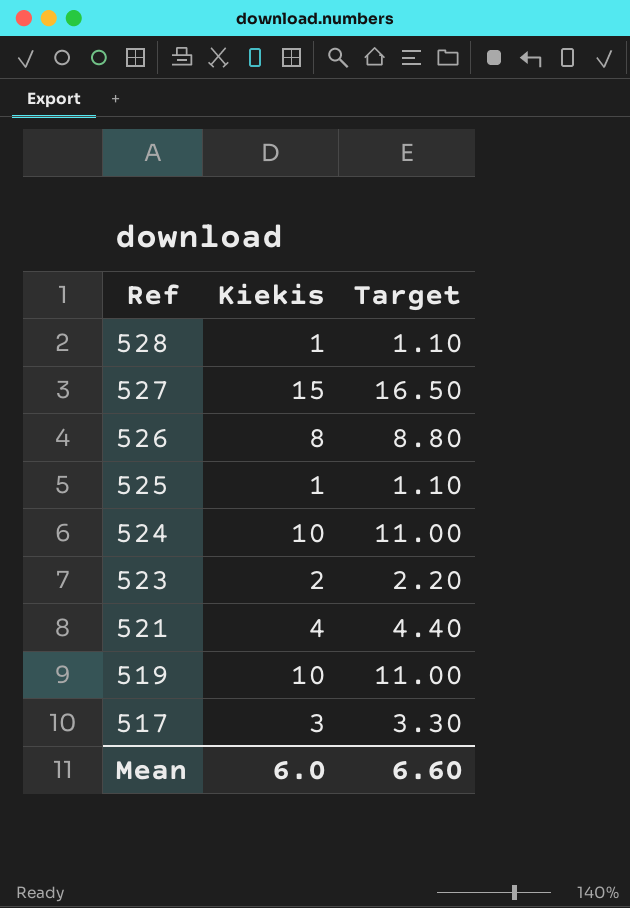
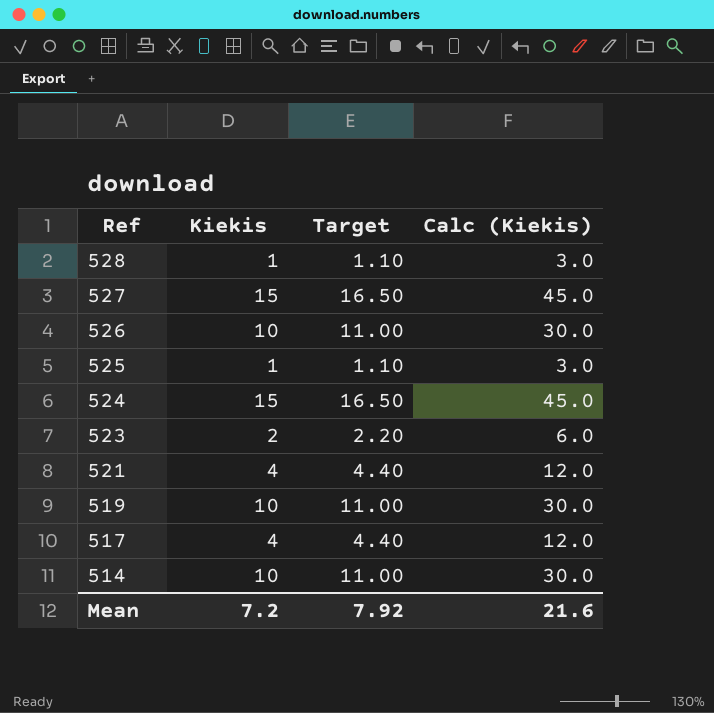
column Calc (Kiekis) | formula: none -> [Kiekis] * 3
526 | Kiekis: 8 -> 10
526 | Target: 8.80 -> 11.00
524 | Kiekis: 10 -> 15
524 | Target: 11.00 -> 16.50
517 | Kiekis: 3 -> 4
517 | Target: 3.30 -> 4.40
row 514: none -> 10 | 11.00 | 30.0
Mean | Kiekis: 6.0 -> 7.2
Mean | Target: 6.60 -> 7.92

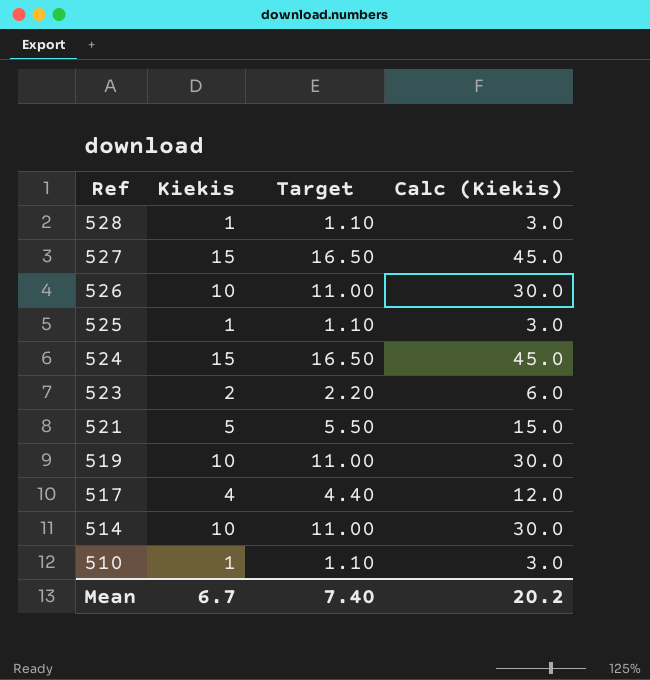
521 | Kiekis: 4 -> 5
521 | Target: 4.40 -> 5.50
521 | Calc (Kiekis): 12.0 -> 15.0
row 510: none -> 1 | 1.10 | 3.0
Mean | Kiekis: 7.2 -> 6.7
Mean | Target: 7.92 -> 7.40
Mean | Calc (Kiekis): 21.6 -> 20.2

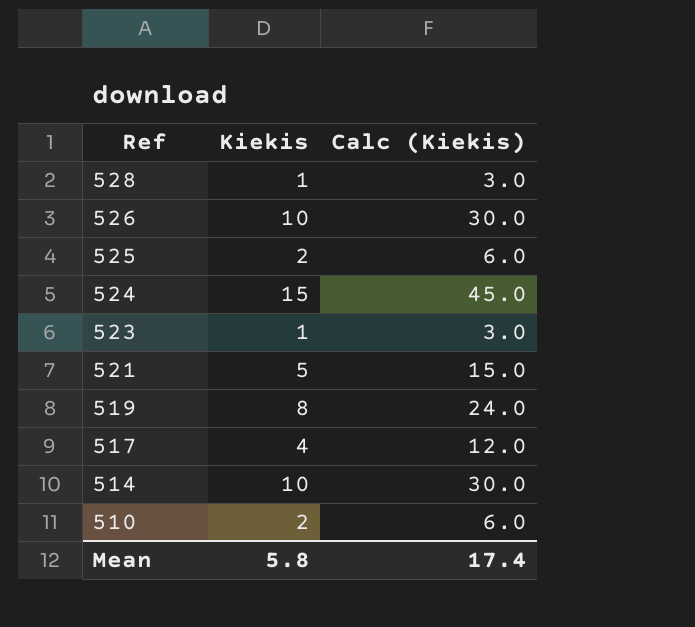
column Target | formula: [Kiekis] * 1.1 -> none
row 527: 15 | 16.50 | 45.0 -> none
525 | Kiekis: 1 -> 2
525 | Calc (Kiekis): 3.0 -> 6.0
523 | Kiekis: 2 -> 1
523 | Calc (Kiekis): 6.0 -> 3.0
519 | Kiekis: 10 -> 8
519 | Calc (Kiekis): 30.0 -> 24.0
510 | Kiekis: 1 -> 2
510 | Calc (Kiekis): 3.0 -> 6.0
Mean | Kiekis: 6.7 -> 5.8
Mean | Calc (Kiekis): 20.2 -> 17.4

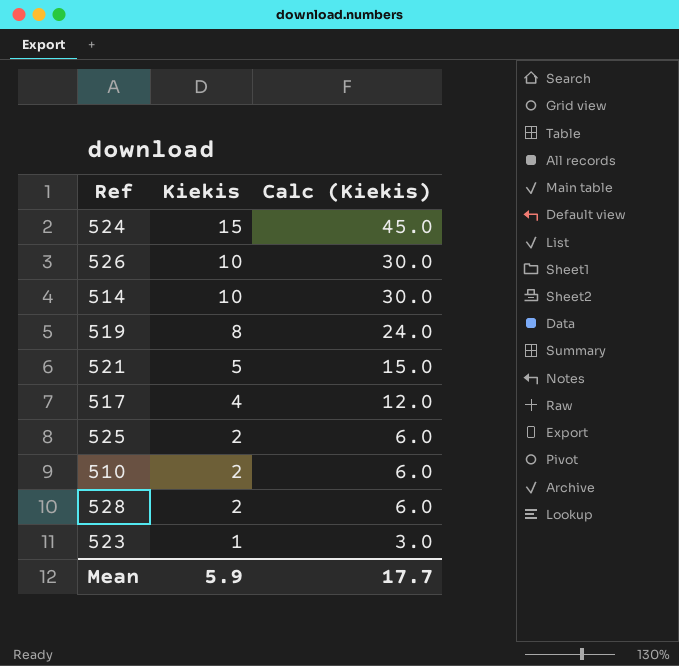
row order: Ref descending -> Kiekis descending
528 | Kiekis: 1 -> 2
528 | Calc (Kiekis): 3.0 -> 6.0
Mean | Kiekis: 5.8 -> 5.9
Mean | Calc (Kiekis): 17.4 -> 17.7

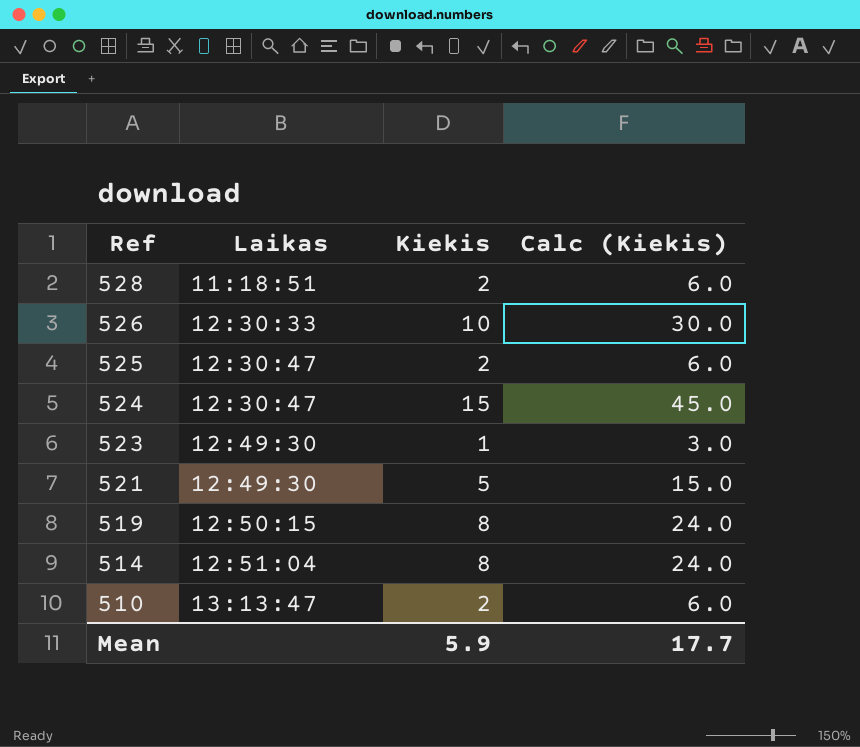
row order: Kiekis descending -> Ref descending
column Laikas | position: none -> 2
row 517: 4 | 12.0 -> none
514 | Kiekis: 10 -> 8
514 | Calc (Kiekis): 30.0 -> 24.0

